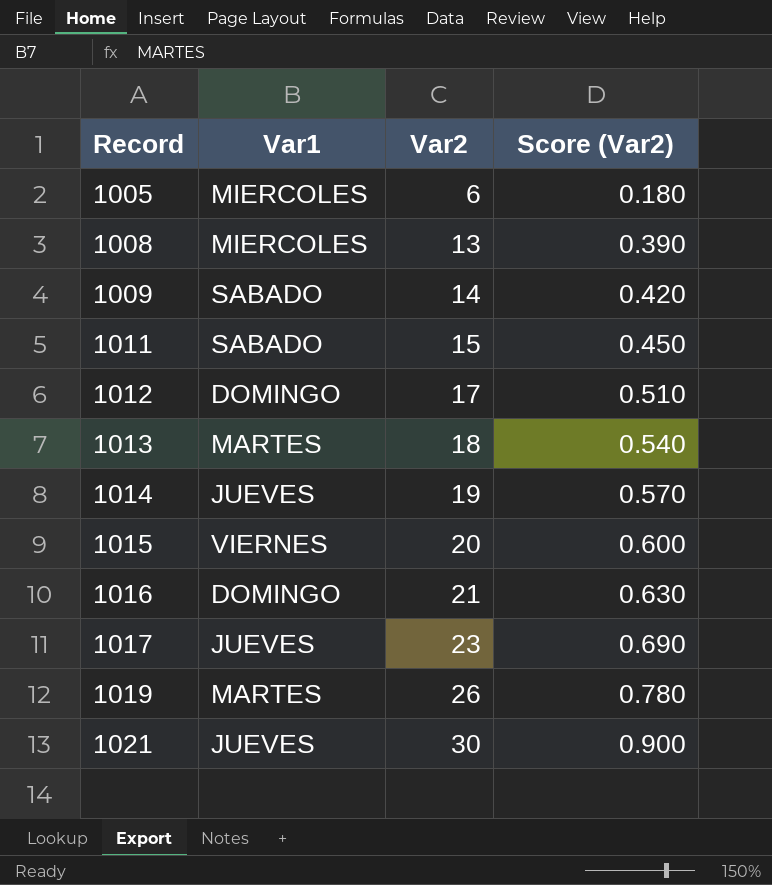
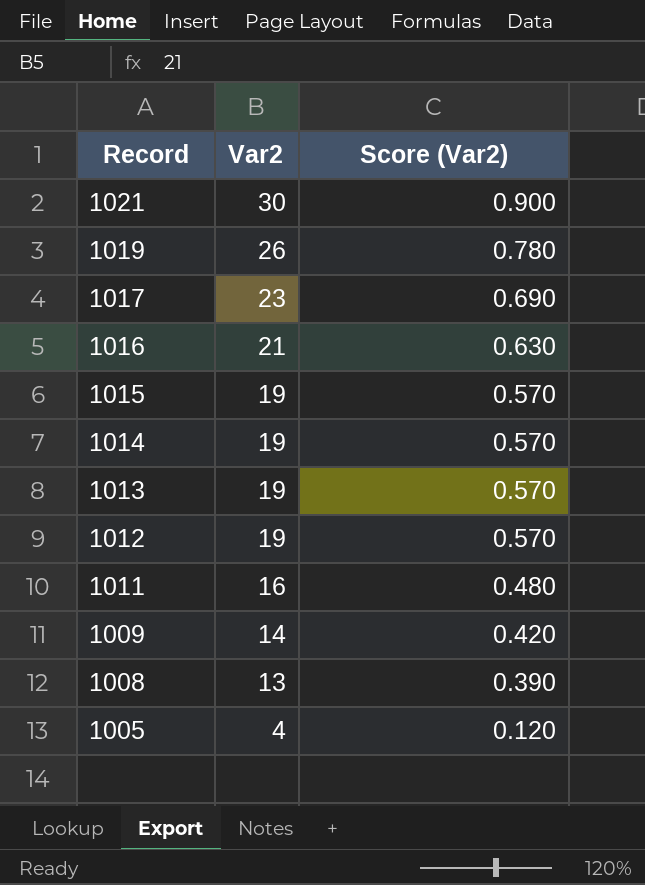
row order: Record ascending -> Record descending
column Var1 | position: 2 -> none
1015 | Var2: 20 -> 19
1015 | Score (Var2): 0.600 -> 0.570
1013 | Var2: 18 -> 19
1013 | Score (Var2): 0.540 -> 0.570
1012 | Var2: 17 -> 19
1012 | Score (Var2): 0.510 -> 0.570
1011 | Var2: 15 -> 16
1011 | Score (Var2): 0.450 -> 0.480
1005 | Var2: 6 -> 4
1005 | Score (Var2): 0.180 -> 0.120

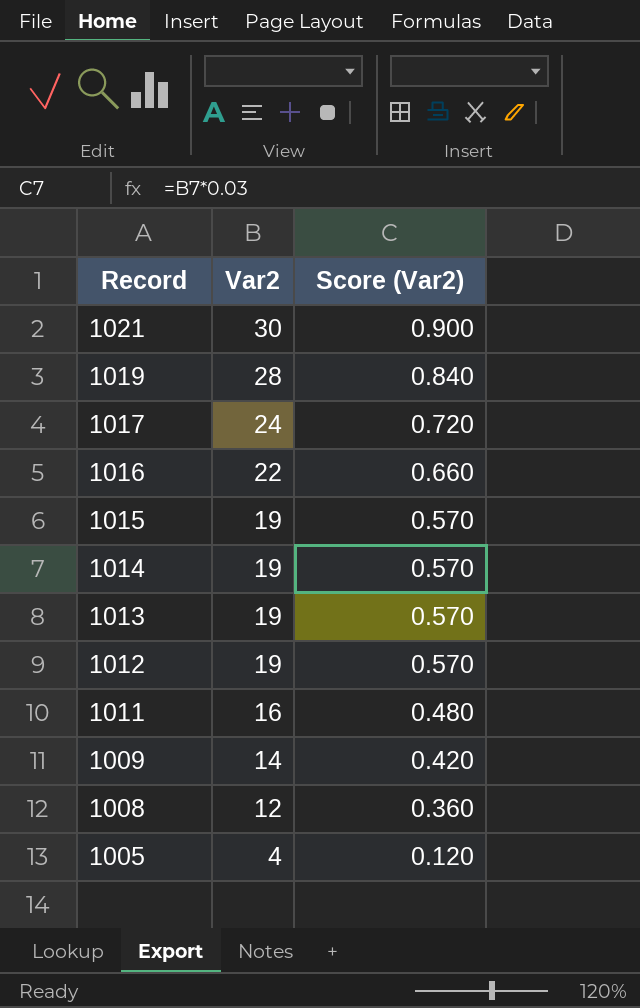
1019 | Var2: 26 -> 28
1019 | Score (Var2): 0.780 -> 0.840
1017 | Var2: 23 -> 24
1017 | Score (Var2): 0.690 -> 0.720
1016 | Var2: 21 -> 22
1016 | Score (Var2): 0.630 -> 0.660
1008 | Var2: 13 -> 12
1008 | Score (Var2): 0.390 -> 0.360

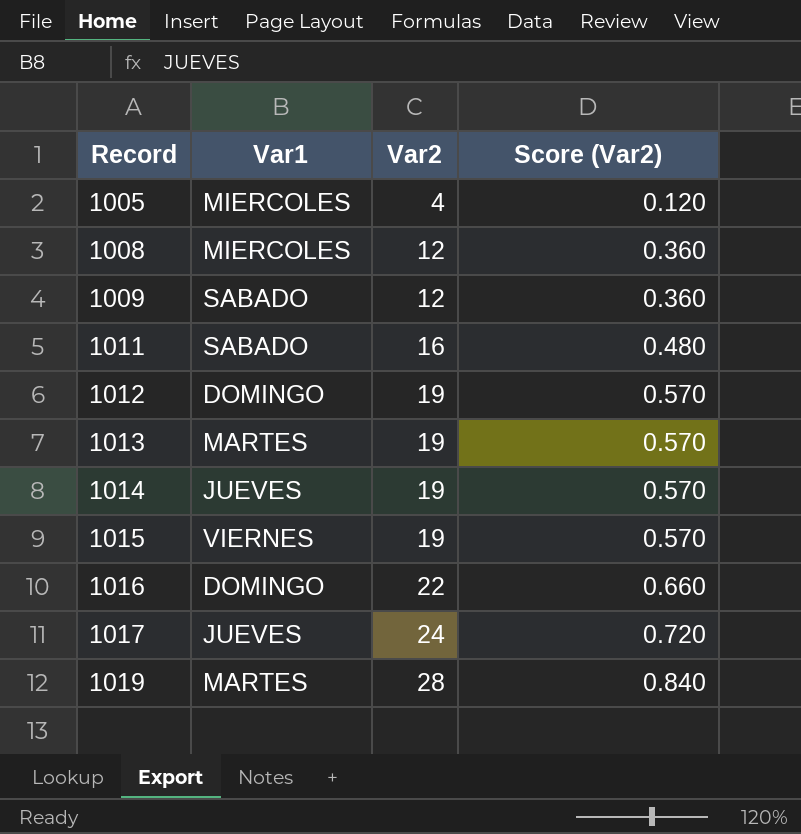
row order: Record descending -> Record ascending
column Var1 | position: none -> 2
row 1021: 30 | 0.900 -> none
1009 | Var2: 14 -> 12
1009 | Score (Var2): 0.420 -> 0.360

